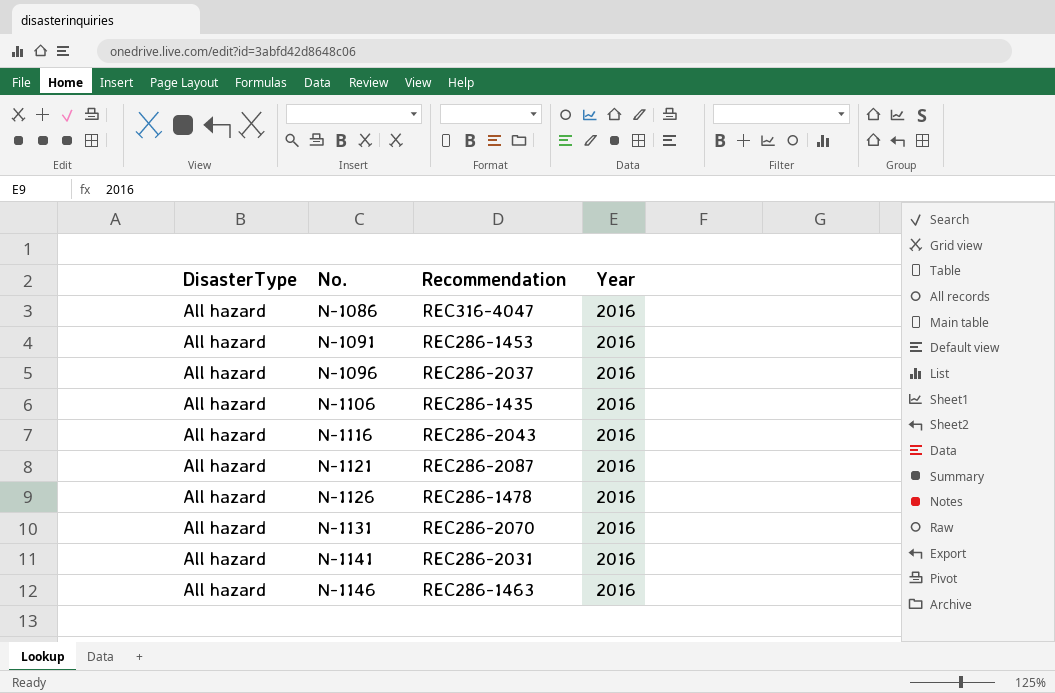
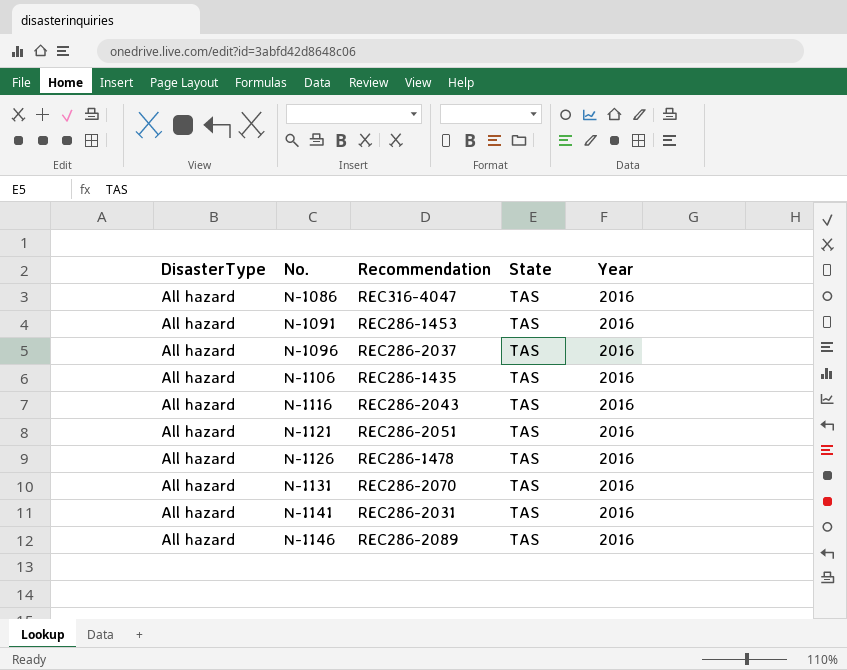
column State | position: none -> 4
N-1121 | Recommendation: REC286-2087 -> REC286-2051
N-1146 | Recommendation: REC286-1463 -> REC286-2089

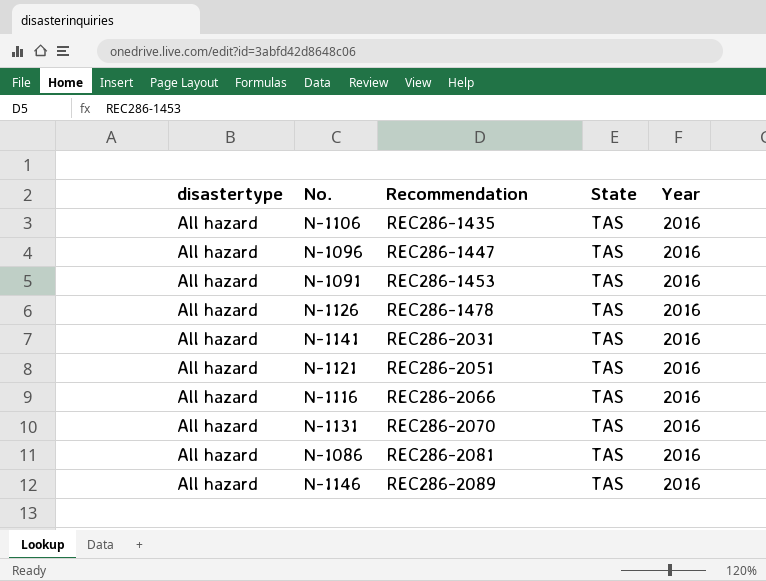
row order: No. ascending -> Recommendation ascending
column name: DisasterType -> disastertype
N-1096 | Recommendation: REC286-2037 -> REC286-1447
N-1116 | Recommendation: REC286-2043 -> REC286-2066
N-1086 | Recommendation: REC316-4047 -> REC286-2081

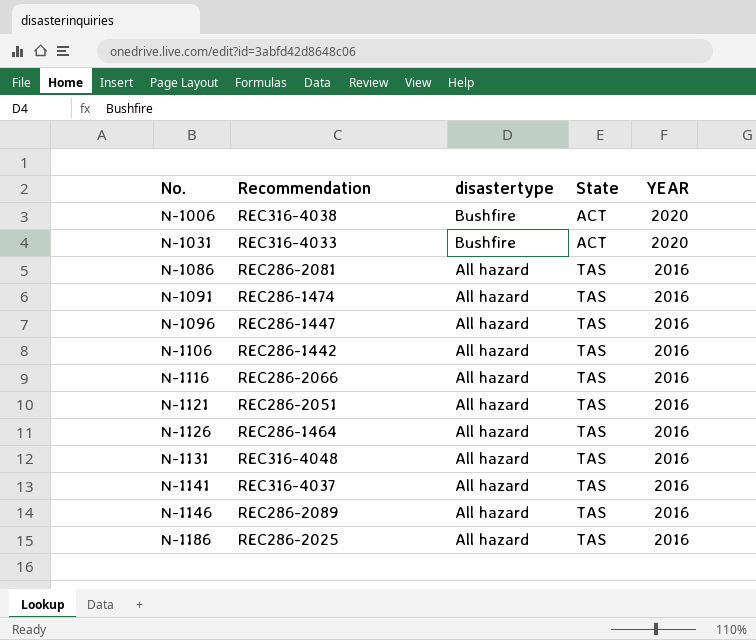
row order: Recommendation ascending -> No. ascending
column disastertype | position: 1 -> 3
column name: Year -> YEAR
row N-1006: none -> REC316-4038 | Bushfire | ACT | 2020
row N-1031: none -> REC316-4033 | Bushfire | ACT | 2020
N-1091 | Recommendation: REC286-1453 -> REC286-1474
N-1106 | Recommendation: REC286-1435 -> REC286-1442
N-1126 | Recommendation: REC286-1478 -> REC286-1464
N-1131 | Recommendation: REC286-2070 -> REC316-4048
N-1141 | Recommendation: REC286-2031 -> REC316-4037
row N-1186: none -> REC286-2025 | All hazard | TAS | 2016

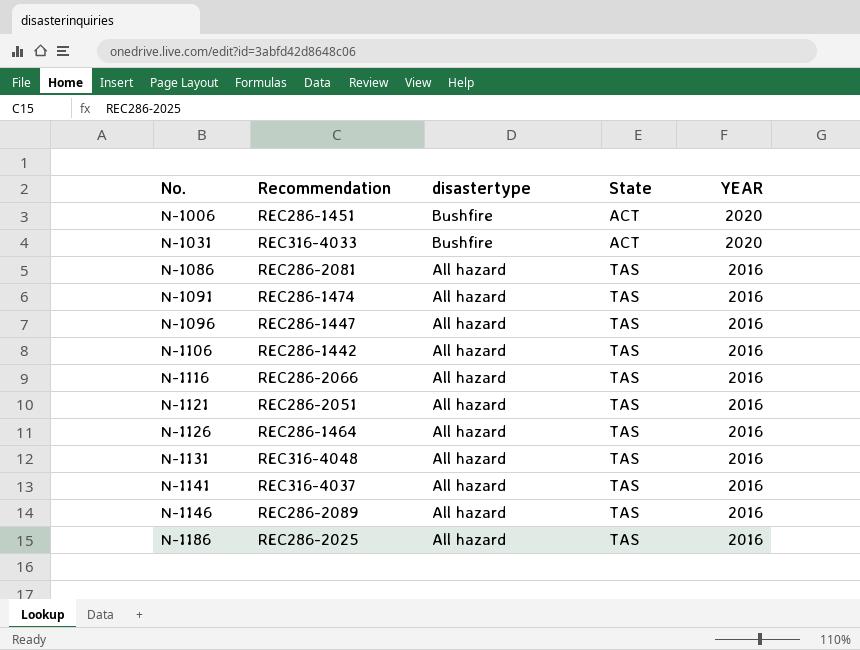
N-1006 | Recommendation: REC316-4038 -> REC286-1451

